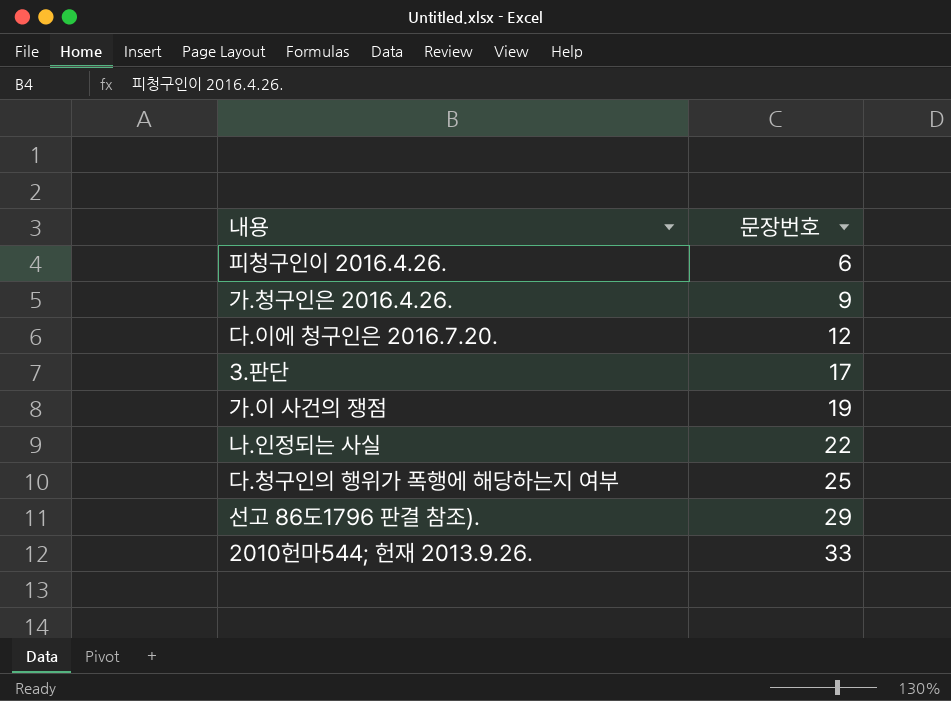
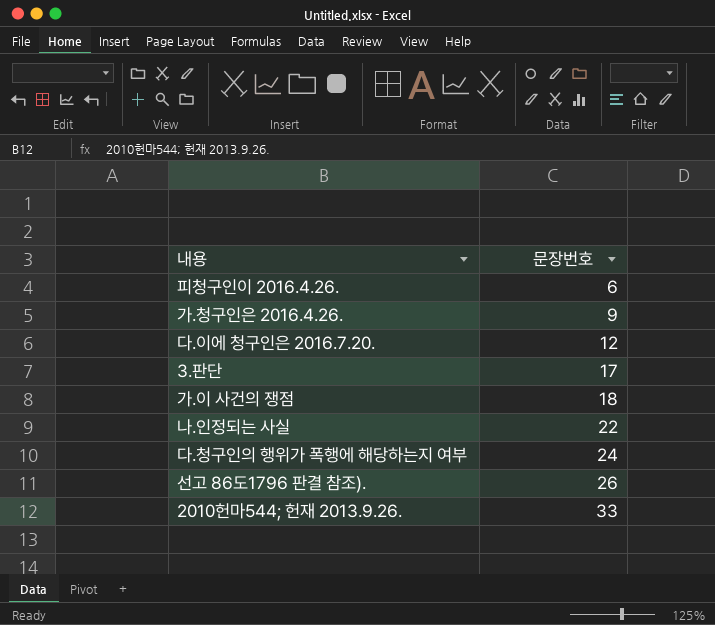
가.이 사건의 쟁점 | 문장번호: 19 -> 18
다.청구인의 행위가 폭행에 해당하는지 여부 | 문장번호: 25 -> 24
선고 86도1796 판결 참조). | 문장번호: 29 -> 26

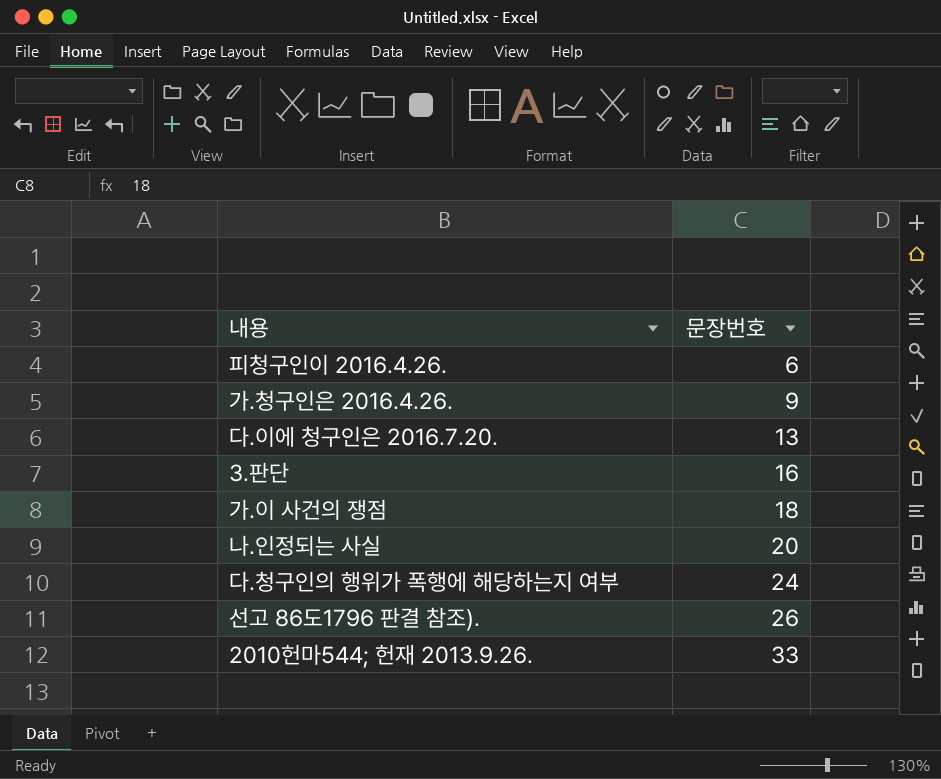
다.이에 청구인은 2016.7.20. | 문장번호: 12 -> 13
3.판단 | 문장번호: 17 -> 16
나.인정되는 사실 | 문장번호: 22 -> 20

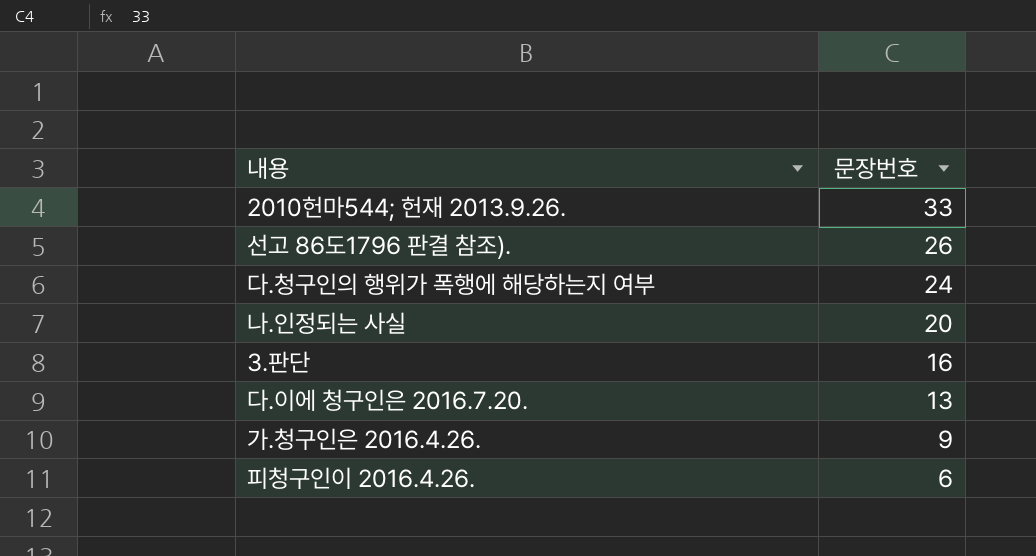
row order: 문장번호 ascending -> 문장번호 descending
row 가.이 사건의 쟁점: 18 -> none

